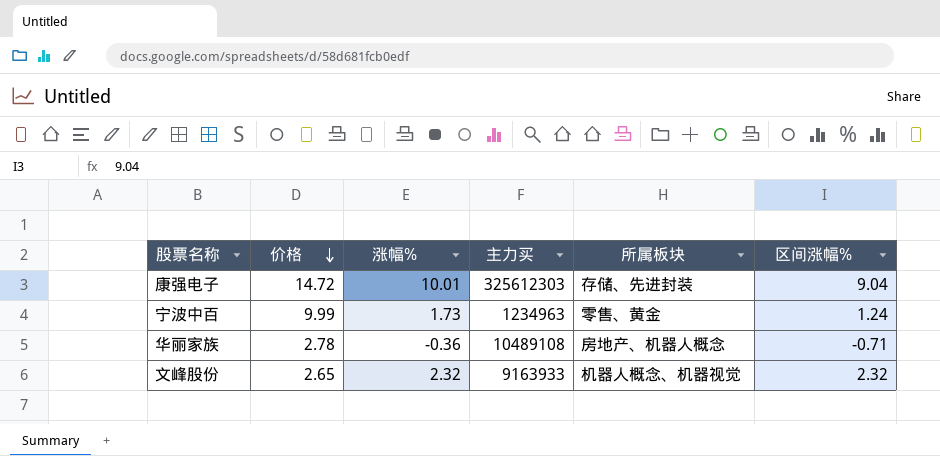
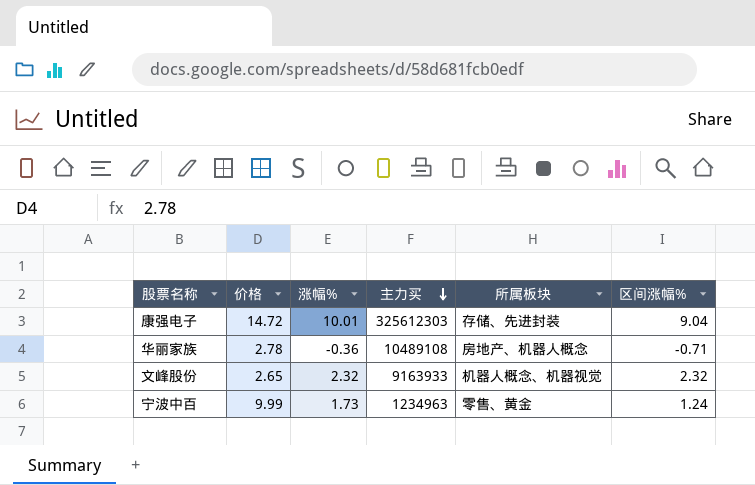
row order: 价格 descending -> 主力买 descending

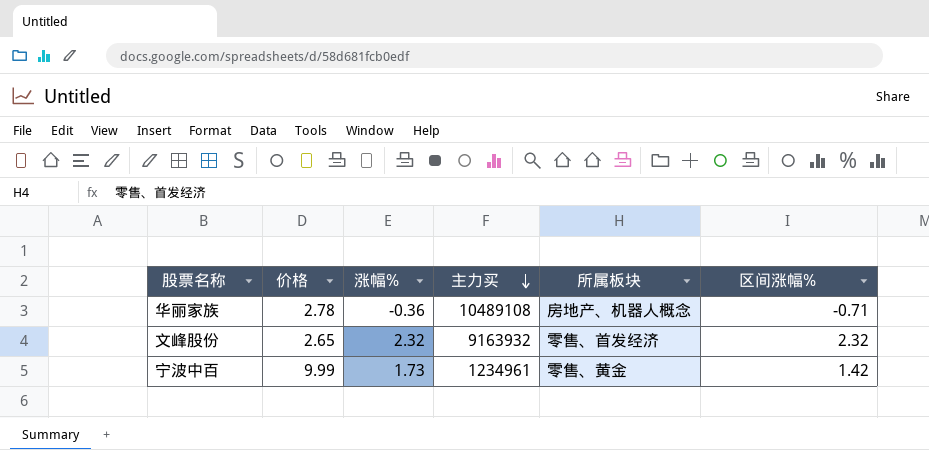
row 康强电子: 14.72 | 10.01 | 325612303 | 存储、先进封装 | 9.04 -> none
文峰股份 | 主力买: 9163933 -> 9163932
文峰股份 | 所属板块: 机器人概念、机器视觉 -> 零售、首发经济
宁波中百 | 主力买: 1234963 -> 1234961
宁波中百 | 区间涨幅%: 1.24 -> 1.42

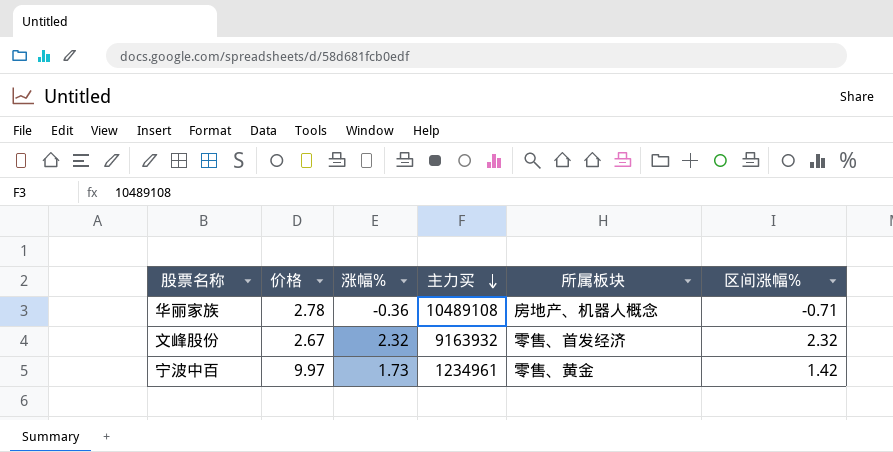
文峰股份 | 价格: 2.65 -> 2.67
宁波中百 | 价格: 9.99 -> 9.97

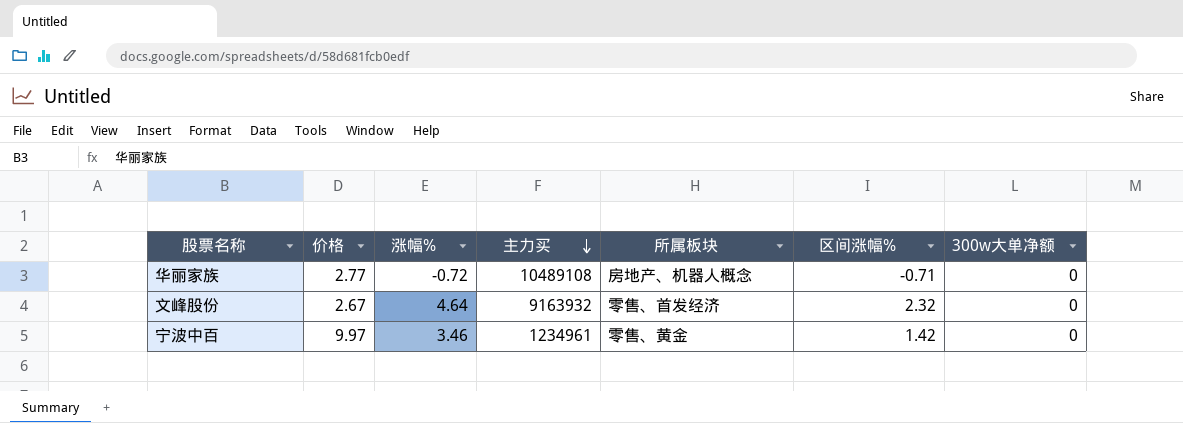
column 300w大单净额 | position: none -> 7
华丽家族 | 价格: 2.78 -> 2.77
华丽家族 | 涨幅%: -0.36 -> -0.72
文峰股份 | 涨幅%: 2.32 -> 4.64
宁波中百 | 涨幅%: 1.73 -> 3.46

